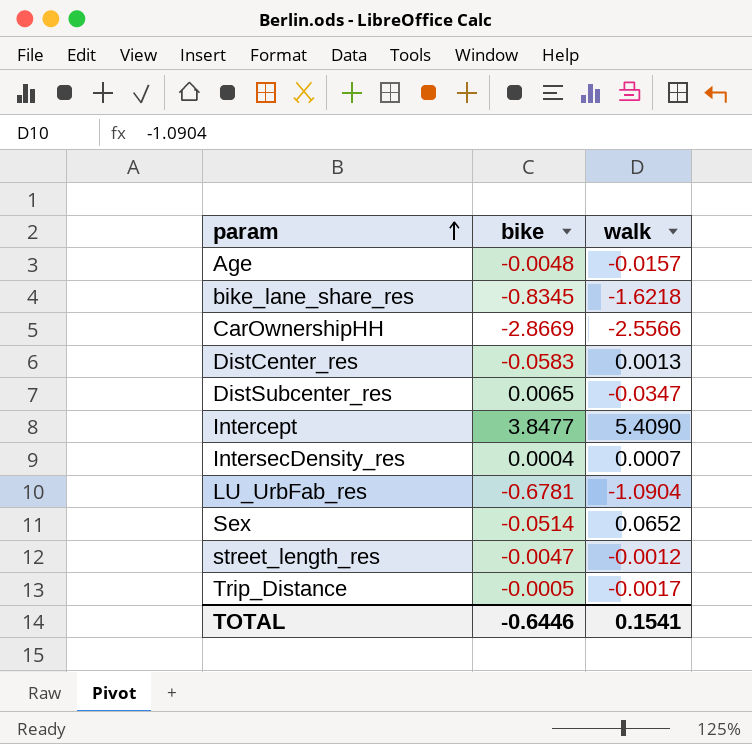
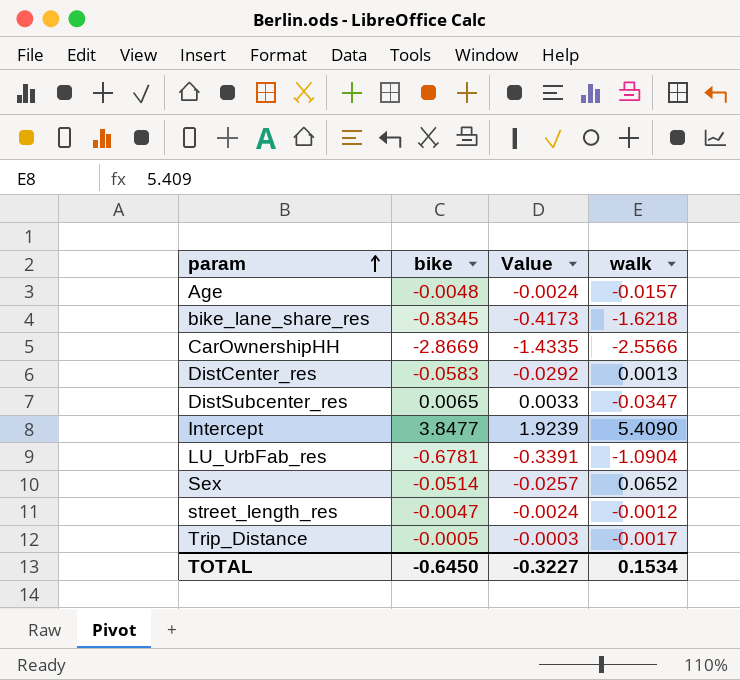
column Value | formula: none -> [bike] * 0.5
row IntersecDensity_res: 0.0004 | 0.0007 -> none
TOTAL | bike: -0.6446 -> -0.6450
TOTAL | walk: 0.1541 -> 0.1534

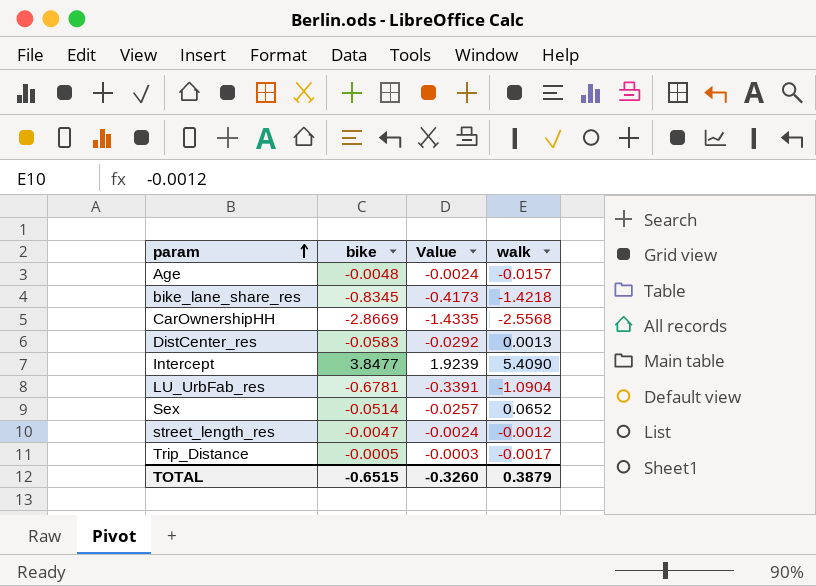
row DistSubcenter_res: 0.0065 | 0.0033 | -0.0347 -> none
bike_lane_share_res | walk: -1.6218 -> -1.4218
CarOwnershipHH | walk: -2.5566 -> -2.5568
TOTAL | bike: -0.6450 -> -0.6515
TOTAL | Value: -0.3227 -> -0.3260
TOTAL | walk: 0.1534 -> 0.3879

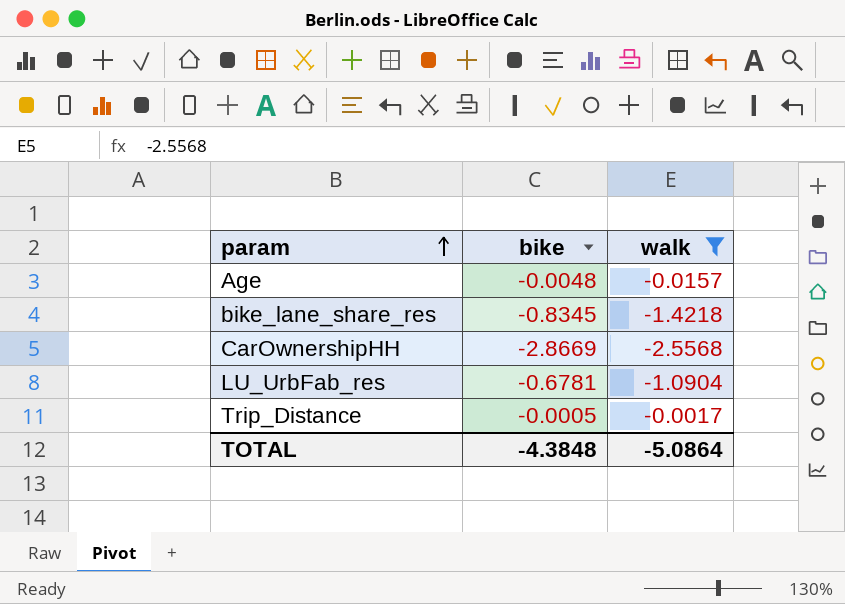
filter: none -> walk <= -0.0017
column Value | formula: [bike] * 0.5 -> none
TOTAL | bike: -0.6515 -> -4.3848
TOTAL | walk: 0.3879 -> -5.0864

